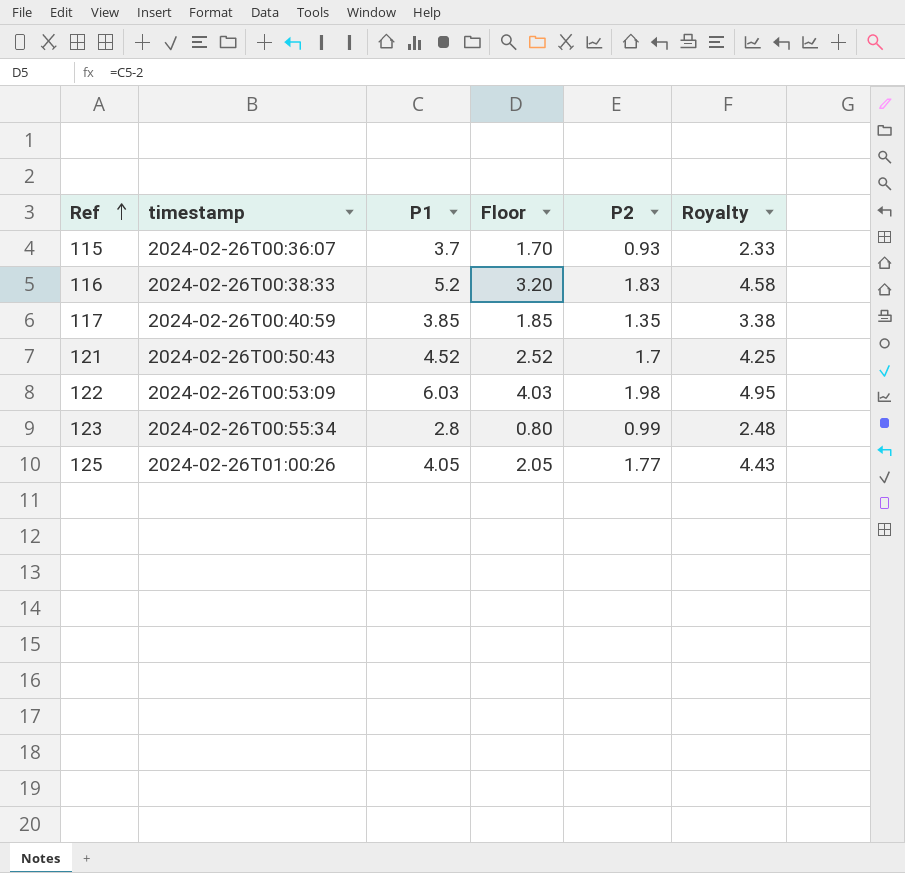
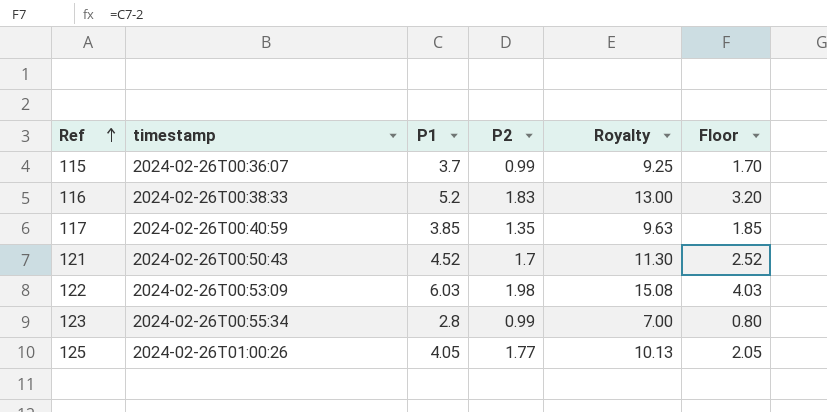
column Royalty | formula: [P2] * 2.5 -> [P1] * 2.5
column Floor | position: 4 -> 6
115 | P2: 0.93 -> 0.99

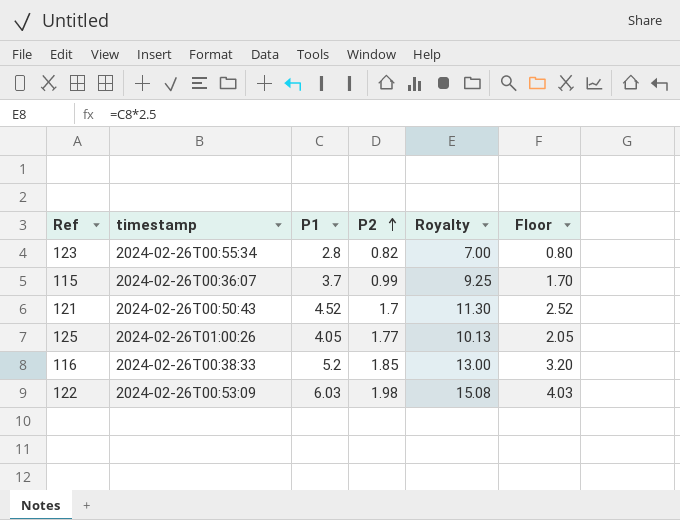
row order: Ref ascending -> P2 ascending
row 117: 2024-02-26T00:40:59 | 3.85 | 1.35 | 9.63 | 1.85 -> none
123 | P2: 0.99 -> 0.82
116 | P2: 1.83 -> 1.85

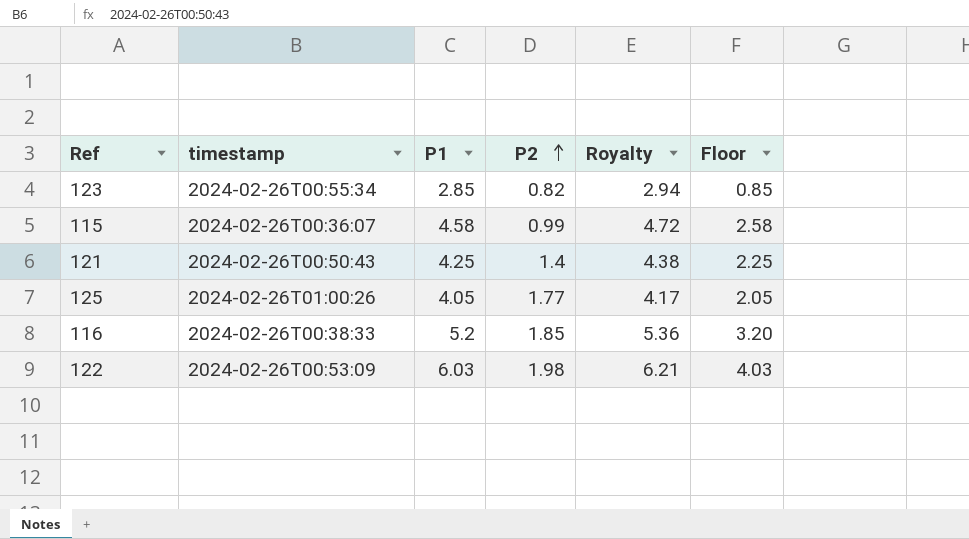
column Royalty | formula: [P1] * 2.5 -> [P1] * 1.03
123 | P1: 2.8 -> 2.85
123 | Floor: 0.80 -> 0.85
115 | P1: 3.7 -> 4.58
115 | Floor: 1.70 -> 2.58
121 | P1: 4.52 -> 4.25
121 | P2: 1.7 -> 1.4
121 | Floor: 2.52 -> 2.25

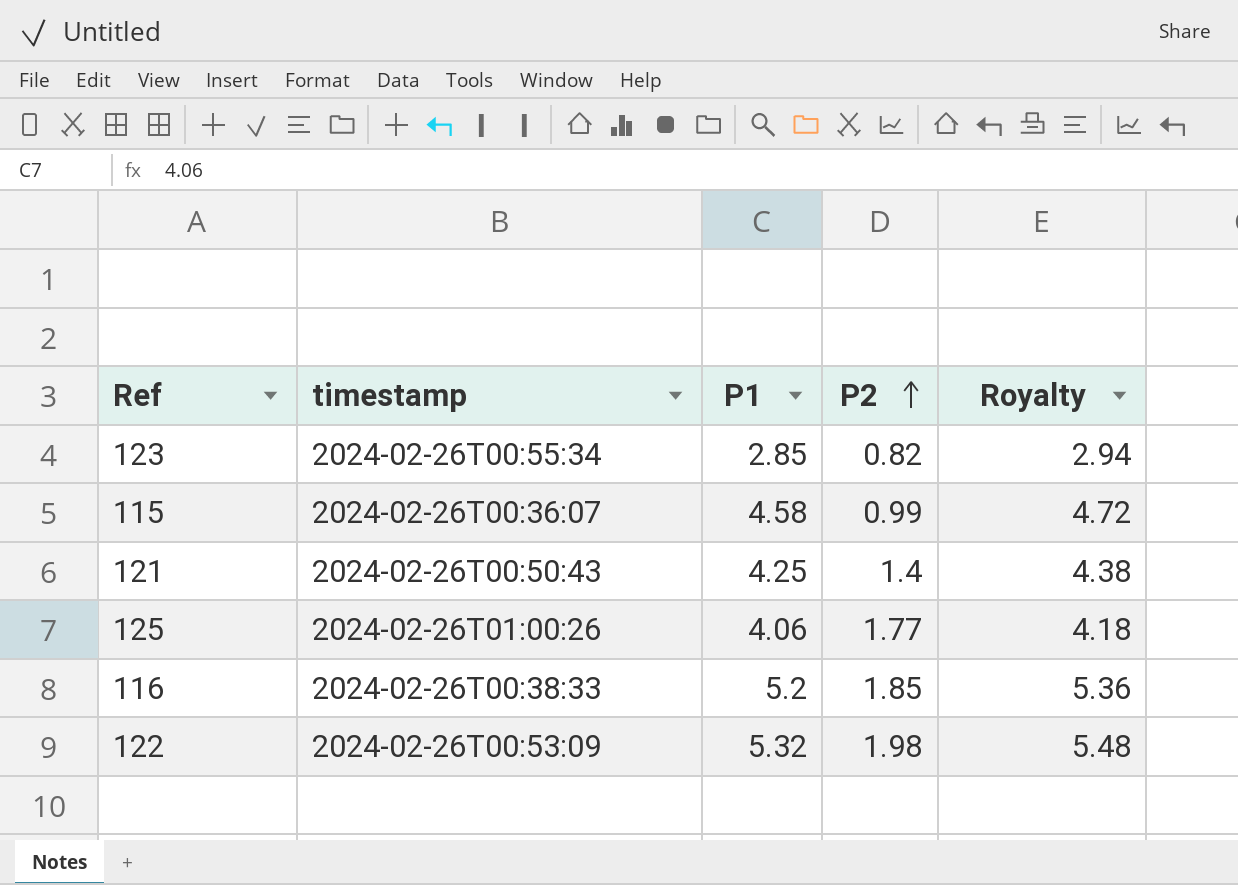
column Floor | formula: [P1] - 2 -> none
125 | P1: 4.05 -> 4.06
125 | Royalty: 4.17 -> 4.18
122 | P1: 6.03 -> 5.32
122 | Royalty: 6.21 -> 5.48

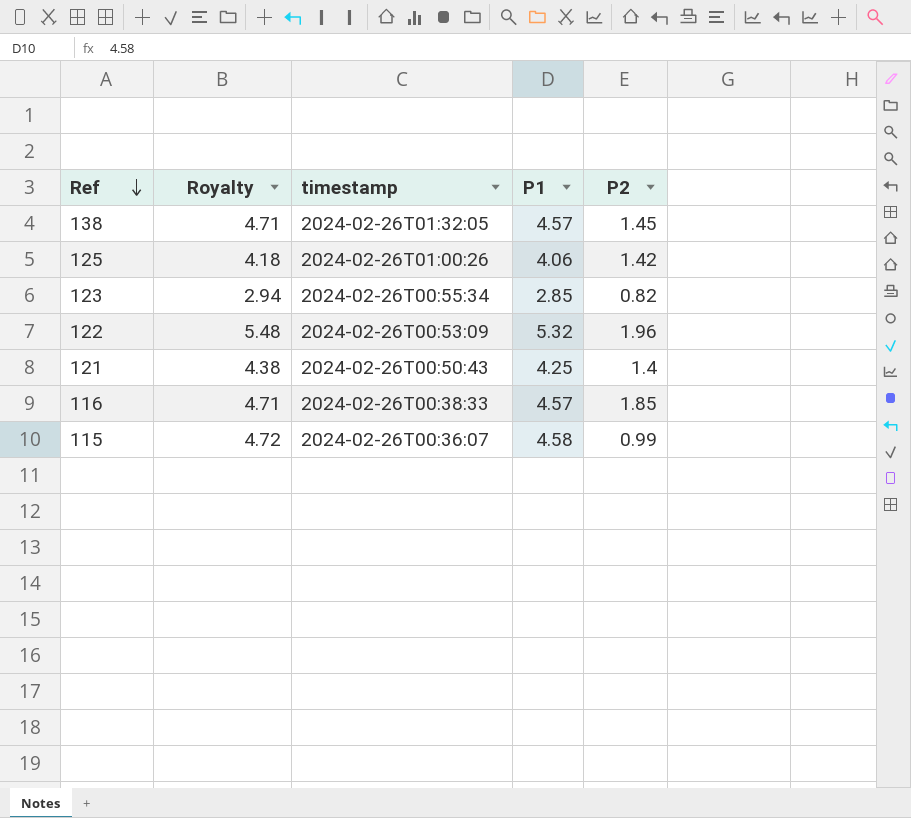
row order: P2 ascending -> Ref descending
column Royalty | position: 5 -> 2
row 138: none -> 4.71 | 2024-02-26T01:32:05 | 4.57 | 1.45
125 | P2: 1.77 -> 1.42
122 | P2: 1.98 -> 1.96
116 | Royalty: 5.36 -> 4.71
116 | P1: 5.2 -> 4.57

